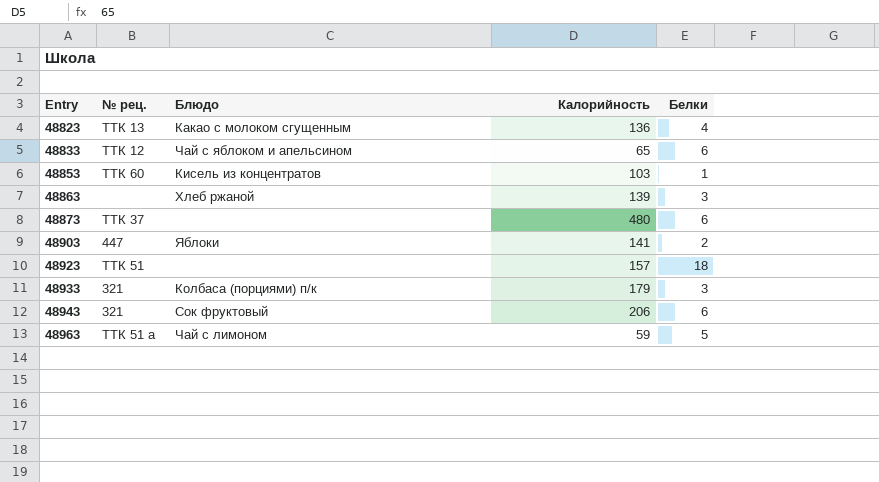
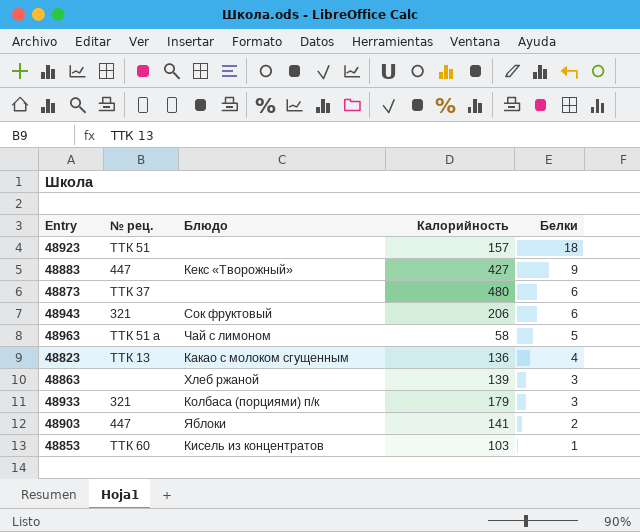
row order: Entry ascending -> Белки descending
row 48833: ТТК 12 | Чай с яблоком и апельсином | 65 | 6 -> none
row 48883: none -> 447 | Кекс «Творожный» | 427 | 9
48963 | Калорийность: 59 -> 58

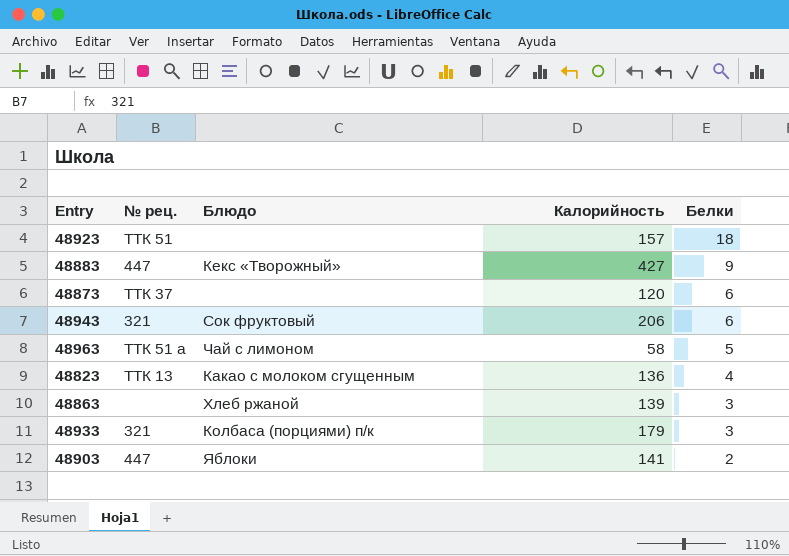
row 48853: ТТК 60 | Кисель из концентратов | 103 | 1 -> none
48873 | Калорийность: 480 -> 120

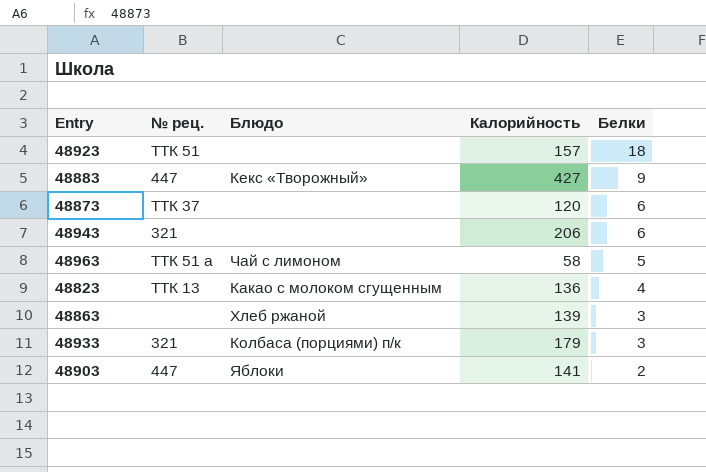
48943 | Блюдо: Сок фруктовый -> none

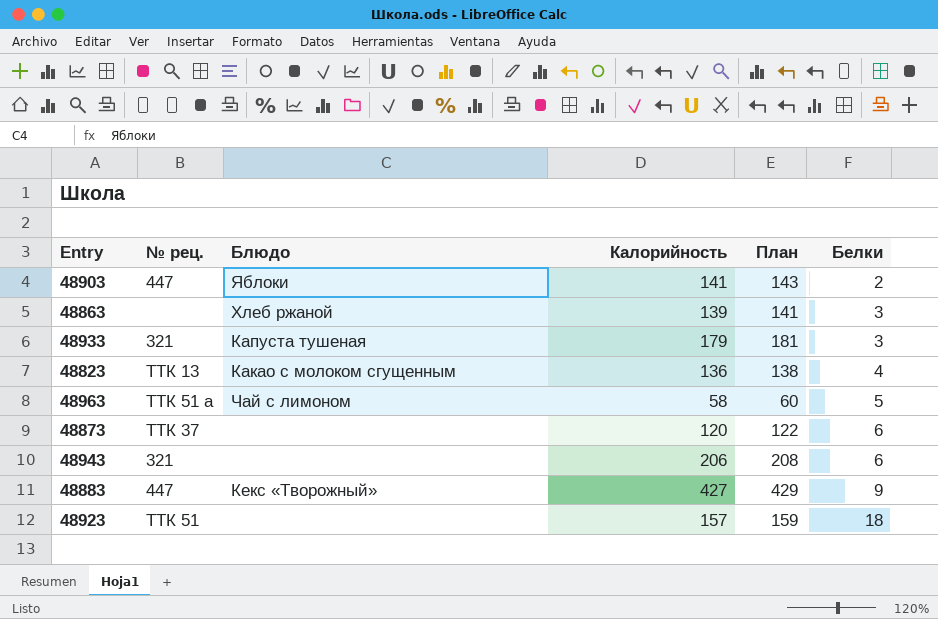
row order: Белки descending -> Белки ascending
column План | formula: none -> [Калорийность] + 2
48933 | Блюдо: Колбаса (порциями) п/к -> Капуста тушеная

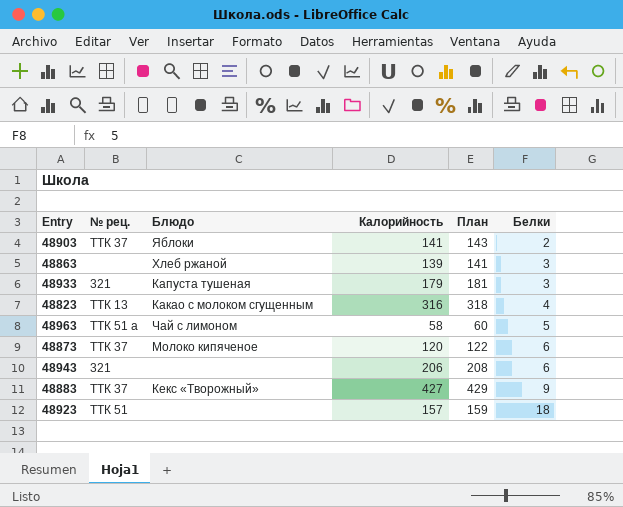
48903 | № рец.: 447 -> ТТК 37
48823 | Калорийность: 136 -> 316
48823 | План: 138 -> 318
48873 | Блюдо: none -> Молоко кипяченое
48883 | № рец.: 447 -> ТТК 37

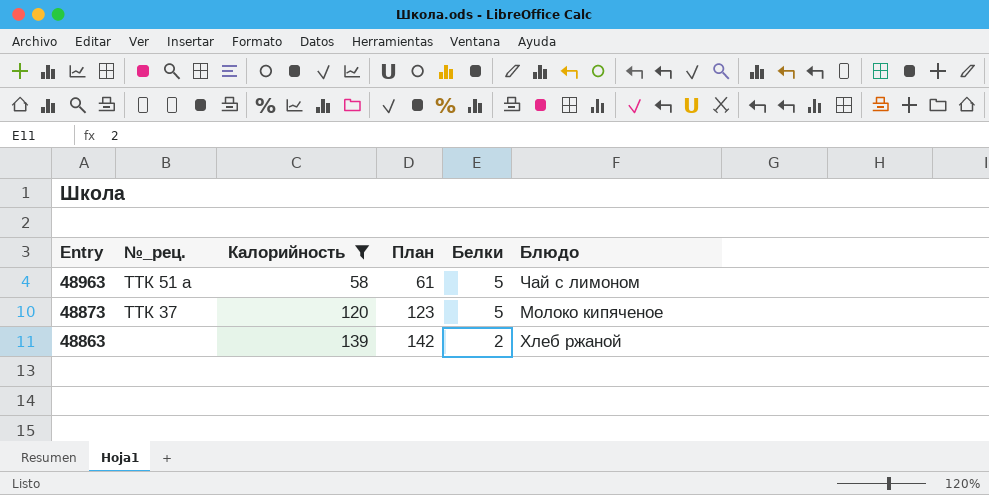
filter: none -> Калорийность <= 139
row order: Белки ascending -> Entry descending
column name: № рец. -> №_рец.
column План | formula: [Калорийность] + 2 -> [Калорийность] + 3
column Блюдо | position: 3 -> 6
48873 | Белки: 6 -> 5
48863 | Белки: 3 -> 2

